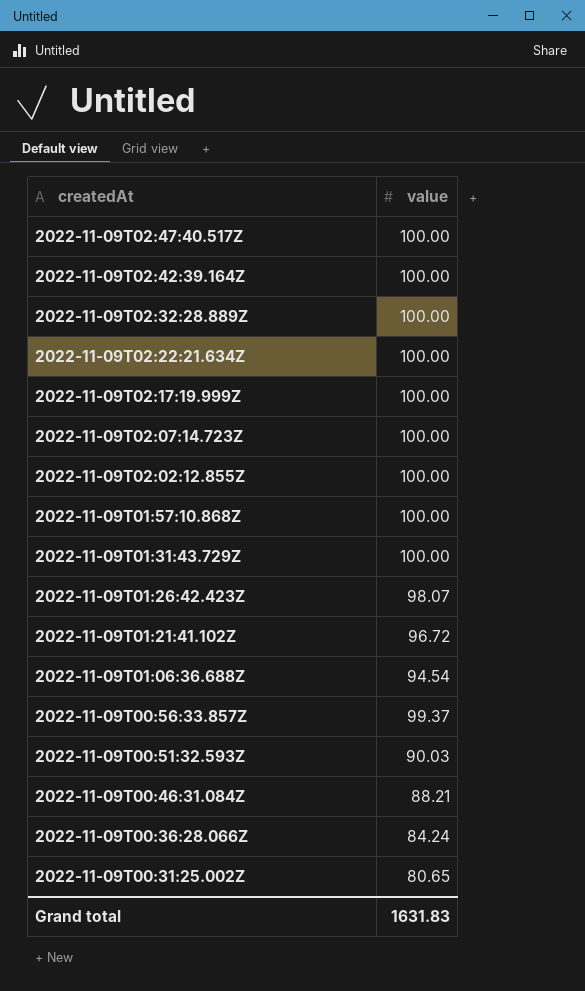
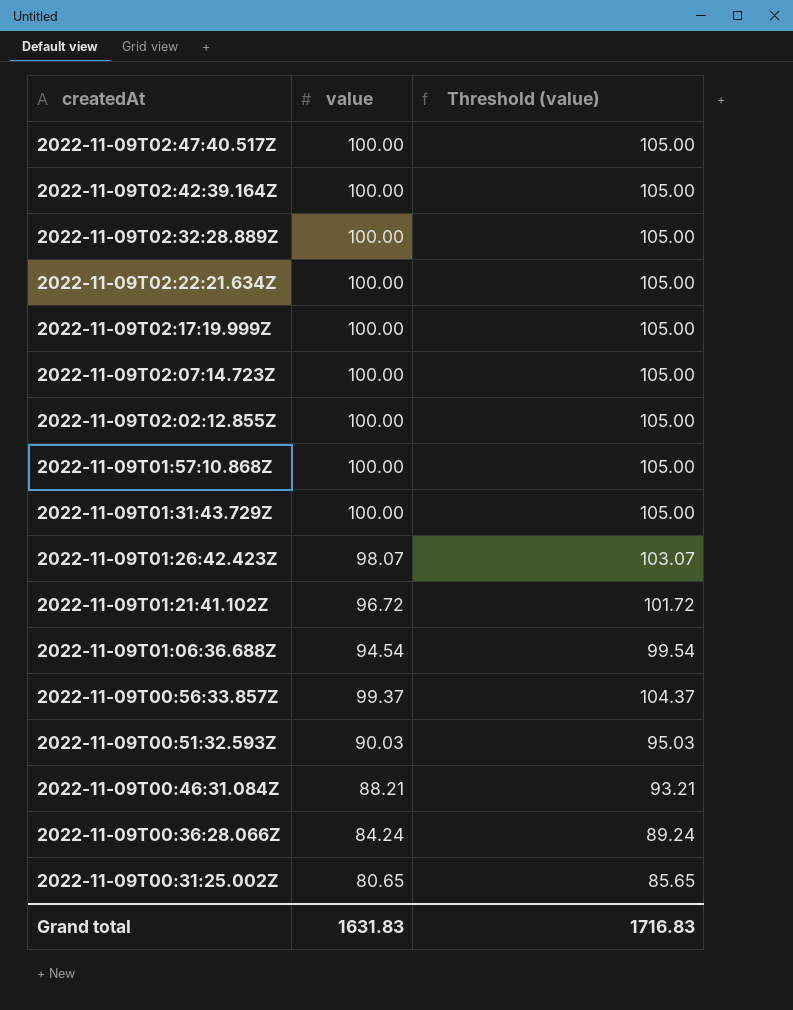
column Threshold (value) | formula: none -> [value] + 5

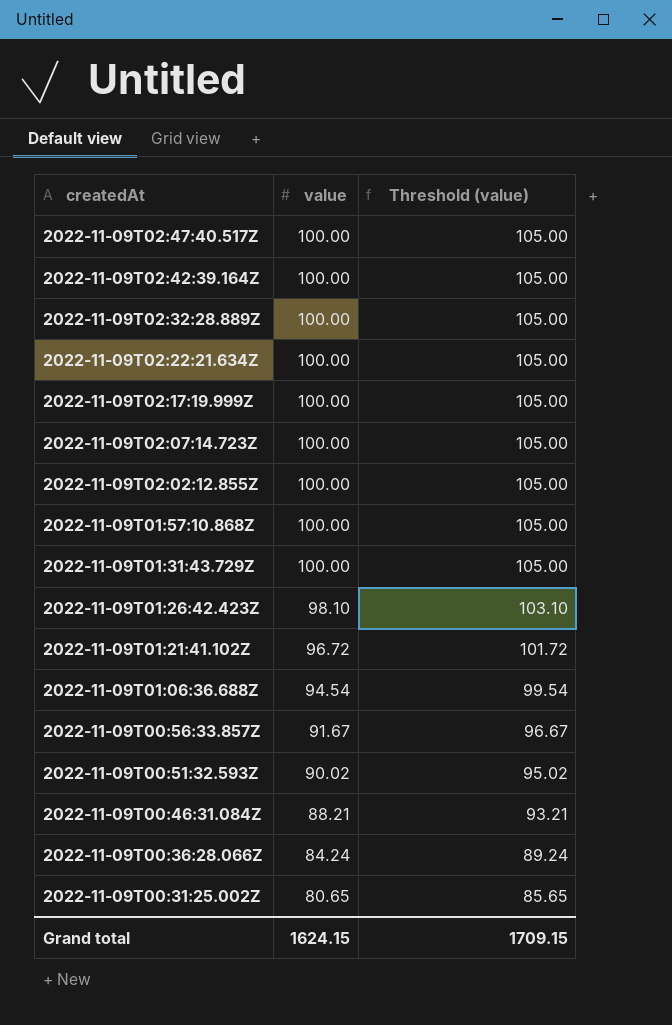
2022-11-09T01:26:42.423Z | value: 98.07 -> 98.10
2022-11-09T01:26:42.423Z | Threshold (value): 103.07 -> 103.10
2022-11-09T00:56:33.857Z | value: 99.37 -> 91.67
2022-11-09T00:56:33.857Z | Threshold (value): 104.37 -> 96.67
2022-11-09T00:51:32.593Z | value: 90.03 -> 90.02
2022-11-09T00:51:32.593Z | Threshold (value): 95.03 -> 95.02
Grand total | value: 1631.83 -> 1624.15
Grand total | Threshold (value): 1716.83 -> 1709.15

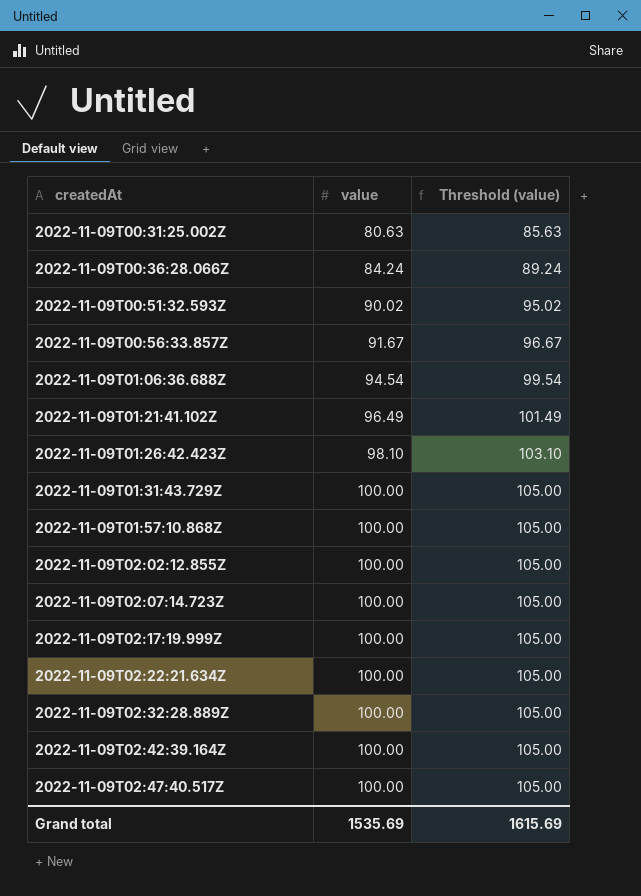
row order: createdAt descending -> createdAt ascending
row 2022-11-09T00:46:31.084Z: 88.21 | 93.21 -> none
2022-11-09T00:31:25.002Z | value: 80.65 -> 80.63
2022-11-09T00:31:25.002Z | Threshold (value): 85.65 -> 85.63
2022-11-09T01:21:41.102Z | value: 96.72 -> 96.49
2022-11-09T01:21:41.102Z | Threshold (value): 101.72 -> 101.49
Grand total | value: 1624.15 -> 1535.69
Grand total | Threshold (value): 1709.15 -> 1615.69

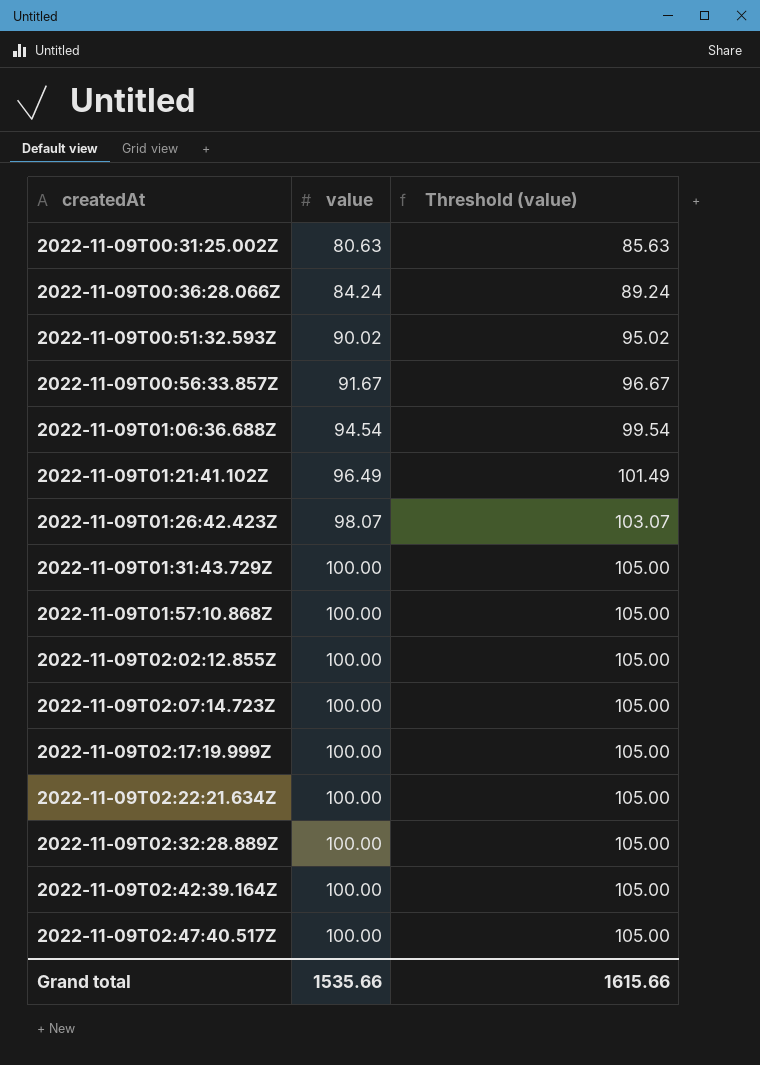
2022-11-09T01:26:42.423Z | value: 98.10 -> 98.07
2022-11-09T01:26:42.423Z | Threshold (value): 103.10 -> 103.07
Grand total | value: 1535.69 -> 1535.66
Grand total | Threshold (value): 1615.69 -> 1615.66

